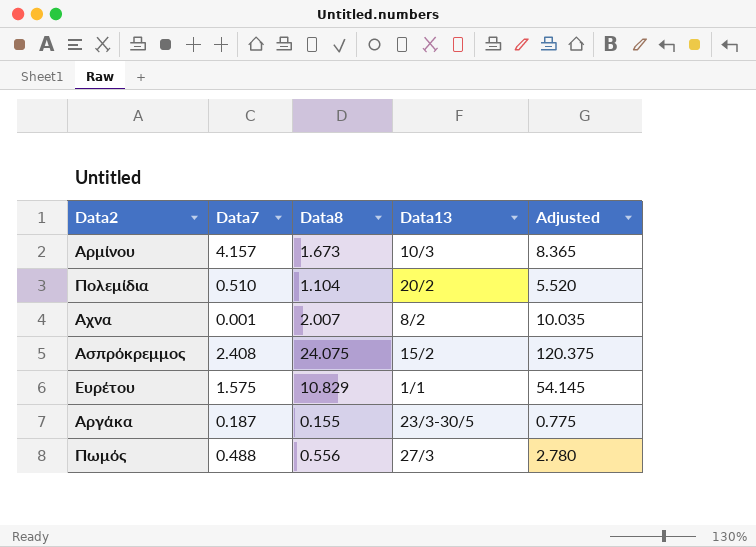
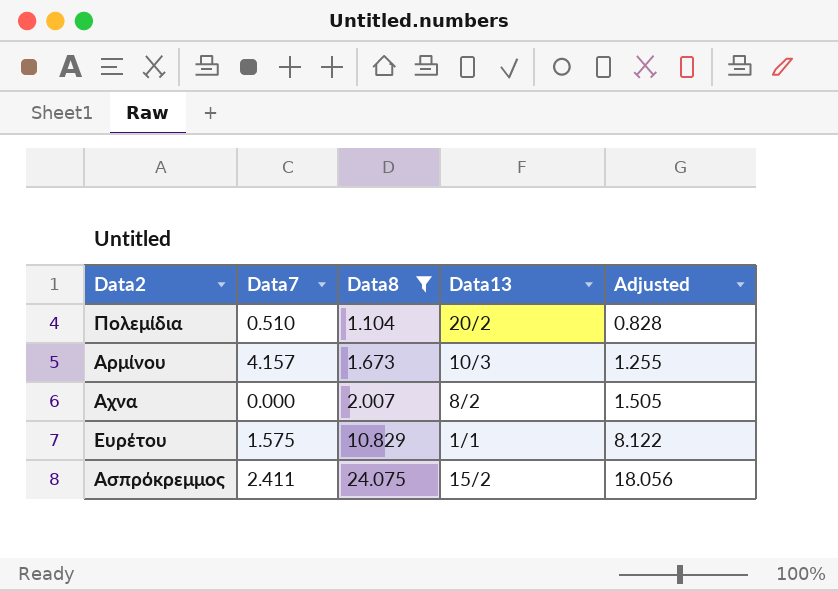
filter: none -> Data8 >= 1.104
row order: none -> Data8 ascending
column Adjusted | formula: [Data8] * 5 -> [Data8] * 0.75
Αχνα | Data7: 0.001 -> 0.000
Ασπρόκρεμμος | Data7: 2.408 -> 2.411

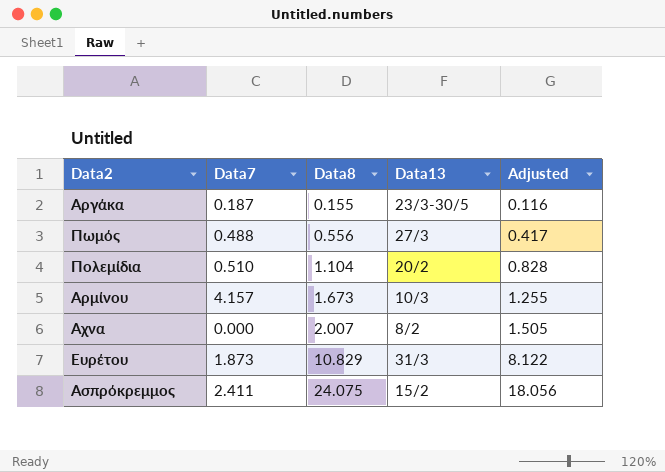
filter: Data8 >= 1.104 -> none
Ευρέτου | Data7: 1.575 -> 1.873
Ευρέτου | Data13: 1/1 -> 31/3

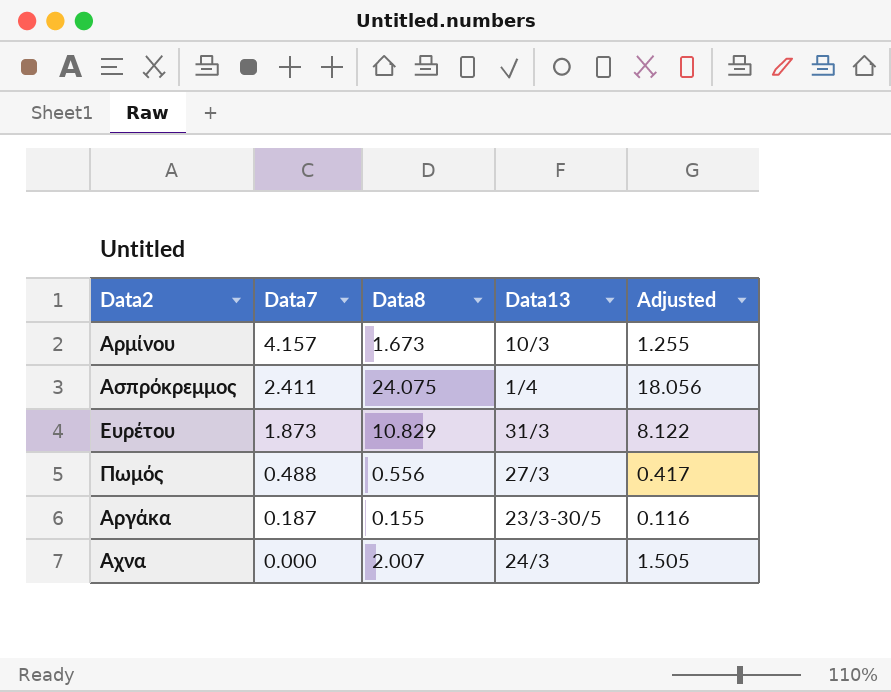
row order: Data8 ascending -> Data7 descending
row Πολεμίδια: 0.510 | 1.104 | 20/2 | 0.828 -> none
Ασπρόκρεμμος | Data13: 15/2 -> 1/4
Αχνα | Data13: 8/2 -> 24/3

